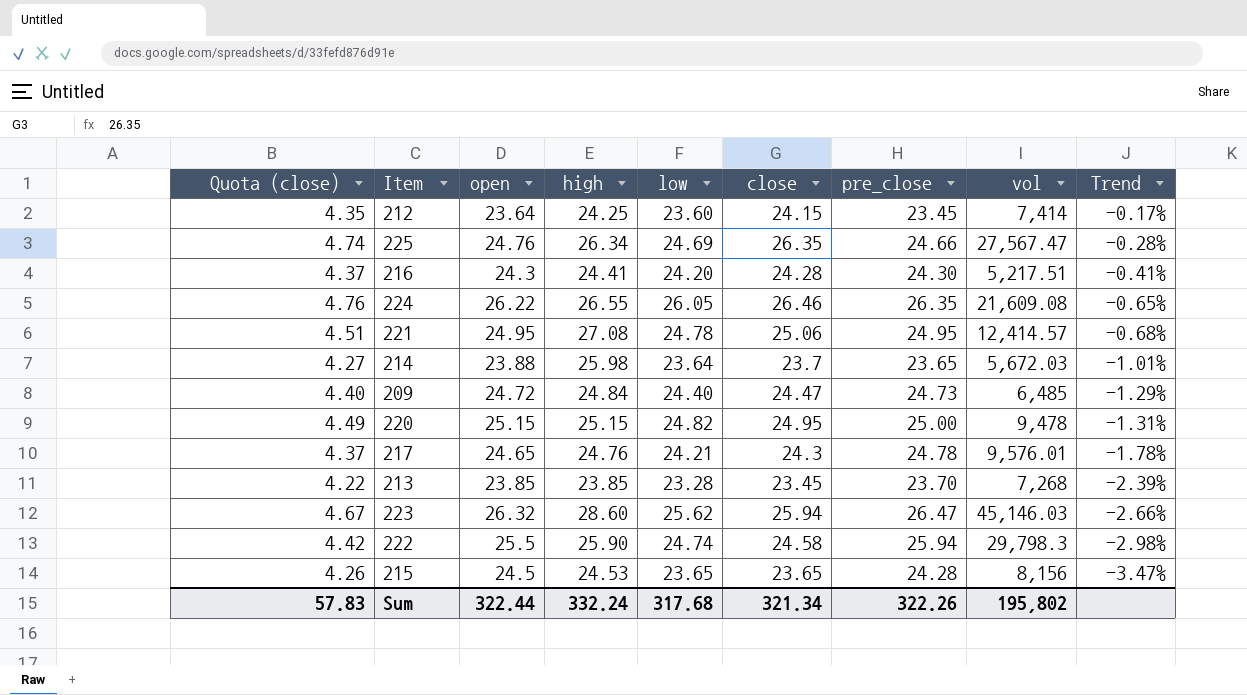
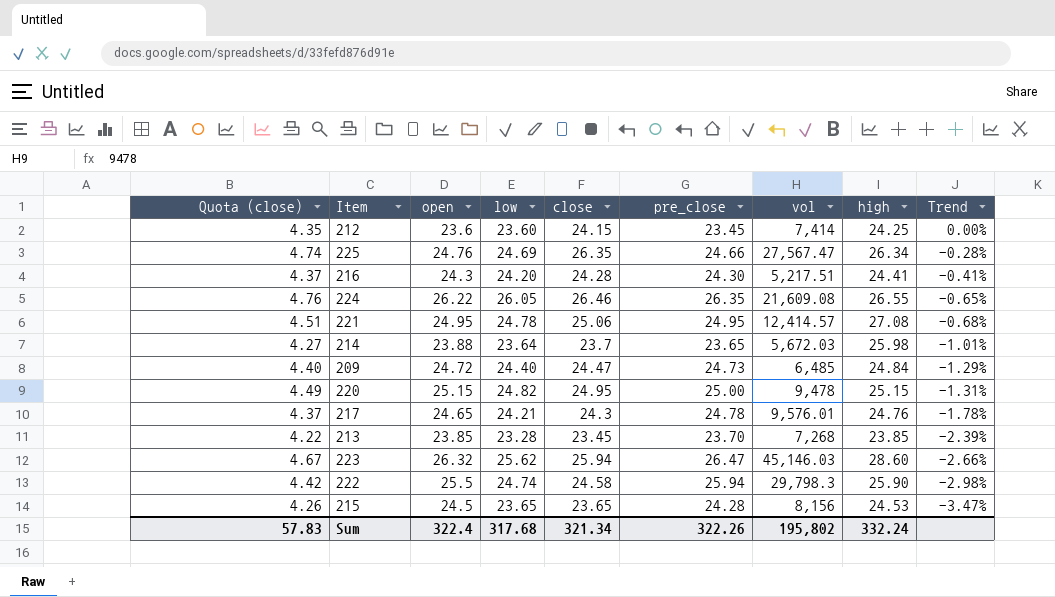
column high | position: 4 -> 8
212 | open: 23.64 -> 23.6
212 | Trend: -0.17% -> 0.00%
Sum | open: 322.44 -> 322.4

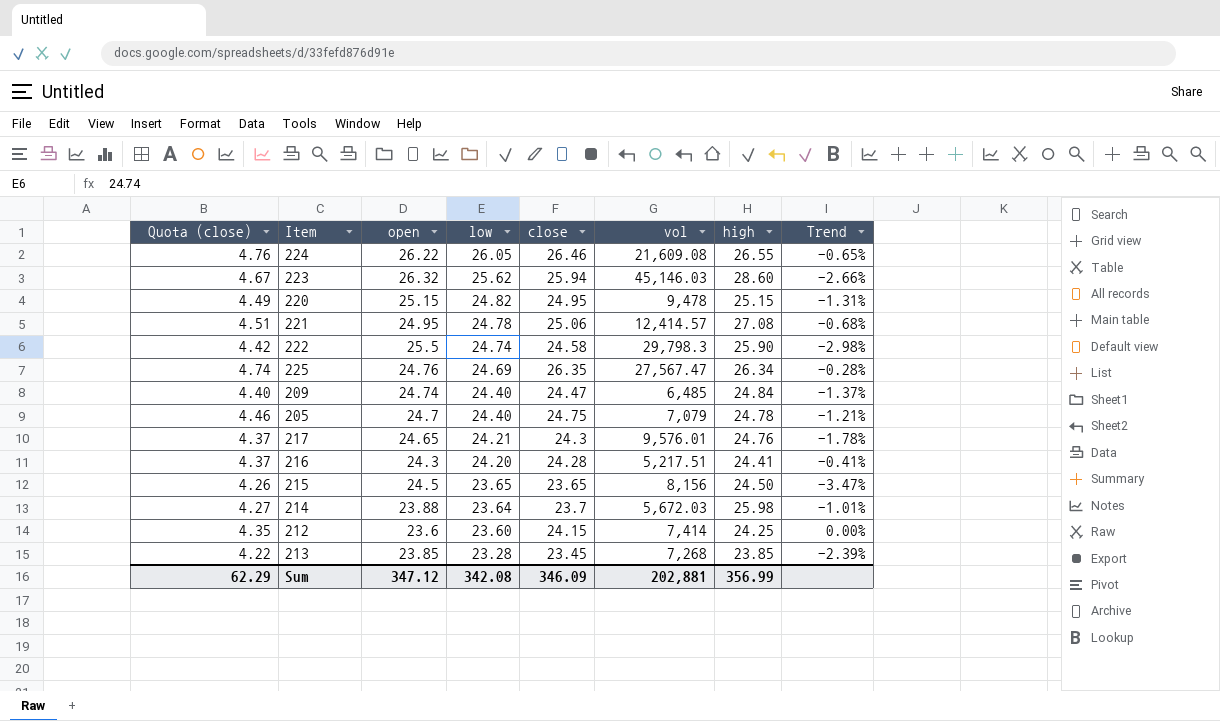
row order: Trend descending -> low descending
column pre_close | position: 6 -> none
209 | open: 24.72 -> 24.74
209 | Trend: -1.29% -> -1.37%
row 205: none -> 4.46 | 24.7 | 24.40 | 24.75 | 7,079 | 24.78 | -1.21%
215 | high: 24.53 -> 24.50
Sum | Quota (close): 57.83 -> 62.29
Sum | open: 322.4 -> 347.12
Sum | low: 317.68 -> 342.08
Sum | close: 321.34 -> 346.09
Sum | vol: 195,802 -> 202,881
Sum | high: 332.24 -> 356.99

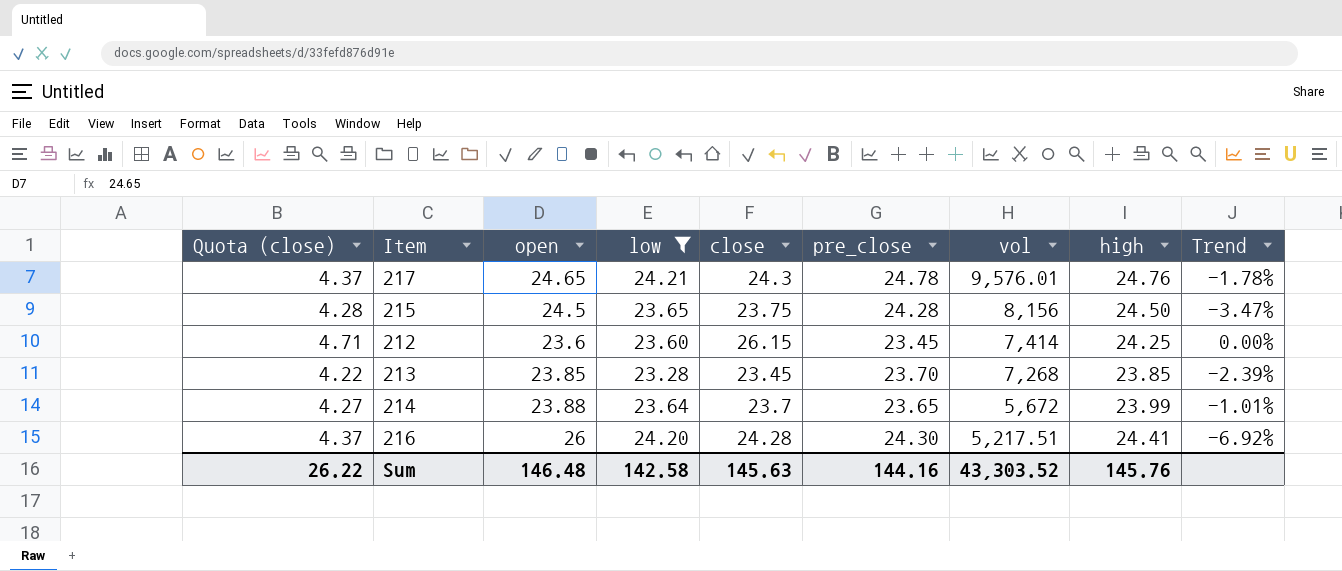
filter: none -> low <= 24.21
row order: low descending -> vol descending
column pre_close | position: none -> 6
215 | Quota (close): 4.26 -> 4.28
215 | close: 23.65 -> 23.75
212 | Quota (close): 4.35 -> 4.71
212 | close: 24.15 -> 26.15
214 | vol: 5,672.03 -> 5,672
214 | high: 25.98 -> 23.99
216 | open: 24.3 -> 26
216 | Trend: -0.41% -> -6.92%
Sum | Quota (close): 62.29 -> 26.22
Sum | open: 347.12 -> 146.48
Sum | low: 342.08 -> 142.58
Sum | close: 346.09 -> 145.63
Sum | vol: 202,881 -> 43,303.52
Sum | high: 356.99 -> 145.76

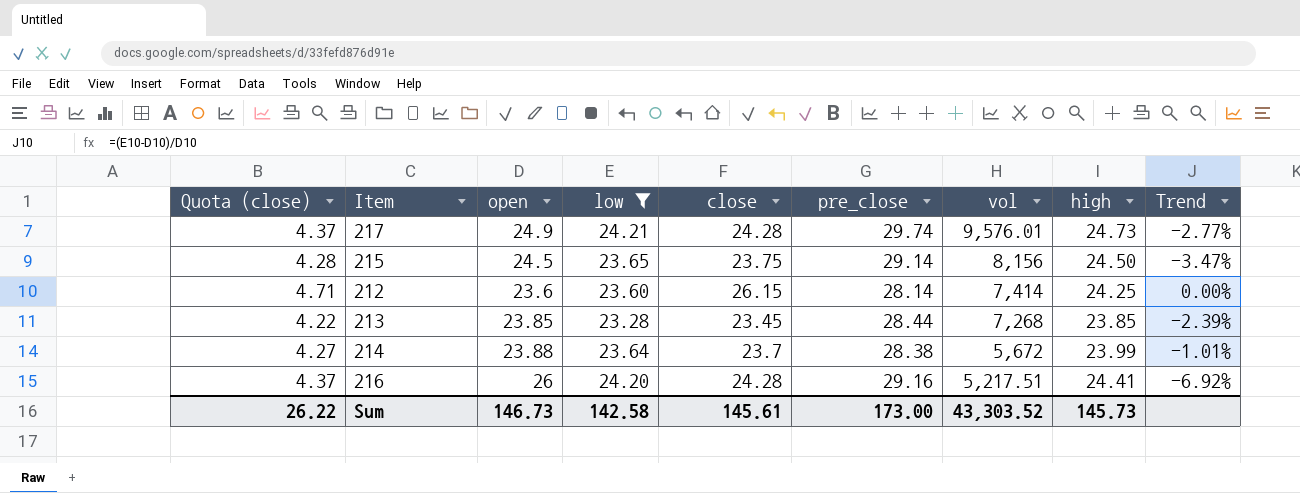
217 | open: 24.65 -> 24.9
217 | close: 24.3 -> 24.28
217 | pre_close: 24.78 -> 29.74
217 | high: 24.76 -> 24.73
217 | Trend: -1.78% -> -2.77%
215 | pre_close: 24.28 -> 29.14
212 | pre_close: 23.45 -> 28.14
213 | pre_close: 23.70 -> 28.44
214 | pre_close: 23.65 -> 28.38
216 | pre_close: 24.30 -> 29.16
Sum | open: 146.48 -> 146.73
Sum | close: 145.63 -> 145.61
Sum | pre_close: 144.16 -> 173.00
Sum | high: 145.76 -> 145.73

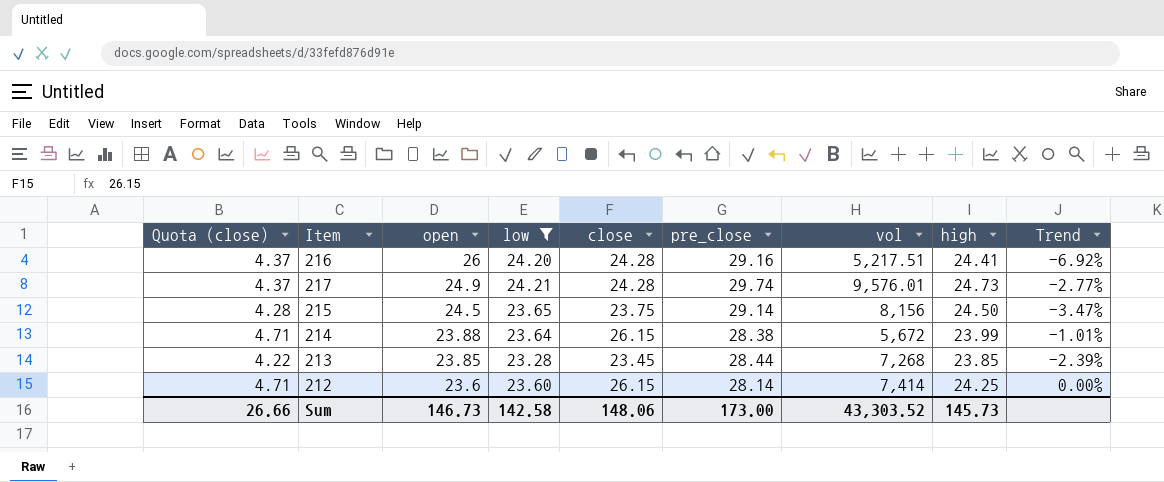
row order: vol descending -> open descending
214 | Quota (close): 4.27 -> 4.71
214 | close: 23.7 -> 26.15
Sum | Quota (close): 26.22 -> 26.66
Sum | close: 145.61 -> 148.06

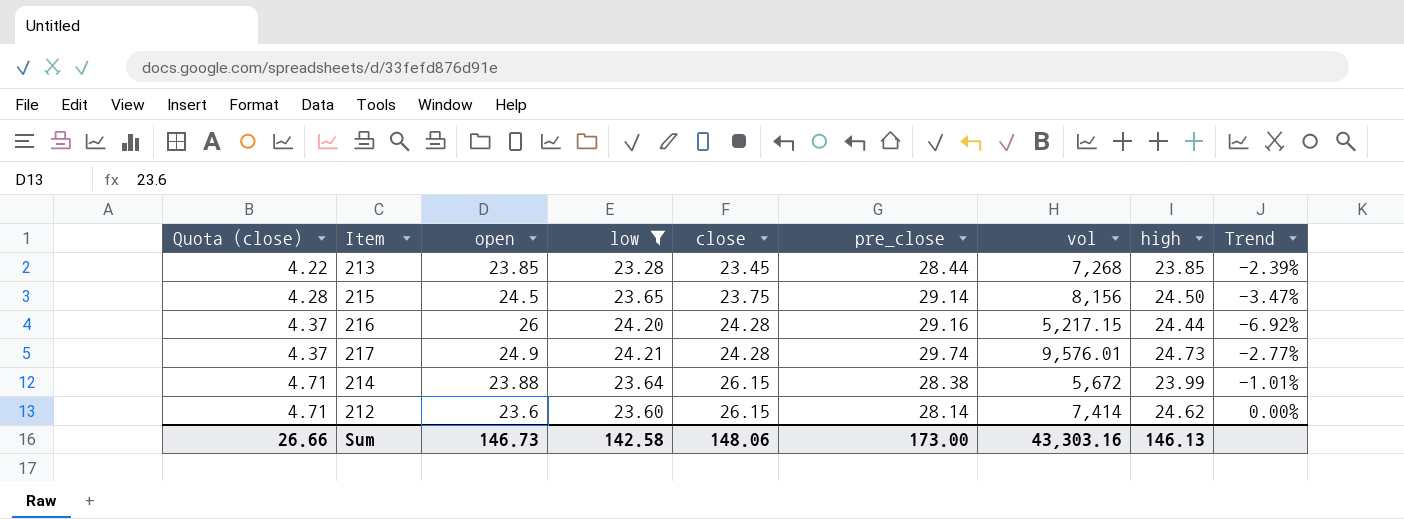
row order: open descending -> Quota (close) ascending
216 | vol: 5,217.51 -> 5,217.15
216 | high: 24.41 -> 24.44
212 | high: 24.25 -> 24.62
Sum | vol: 43,303.52 -> 43,303.16
Sum | high: 145.73 -> 146.13

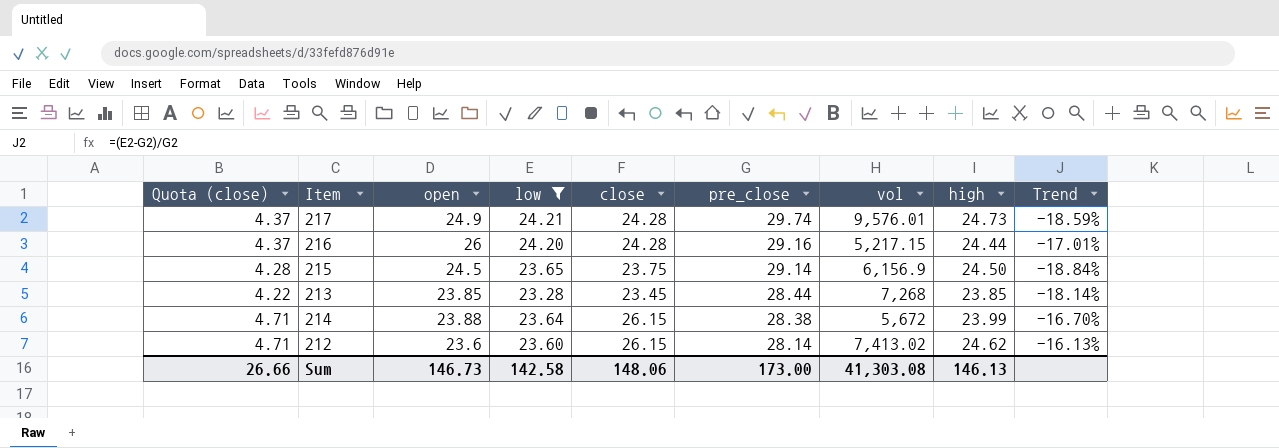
row order: Quota (close) ascending -> pre_close descending
column Trend | formula: ([low] - [open]) / [open] -> ([low] - [pre_close]) / [pre_close]
215 | vol: 8,156 -> 6,156.9
212 | vol: 7,414 -> 7,413.02
Sum | vol: 43,303.16 -> 41,303.08

